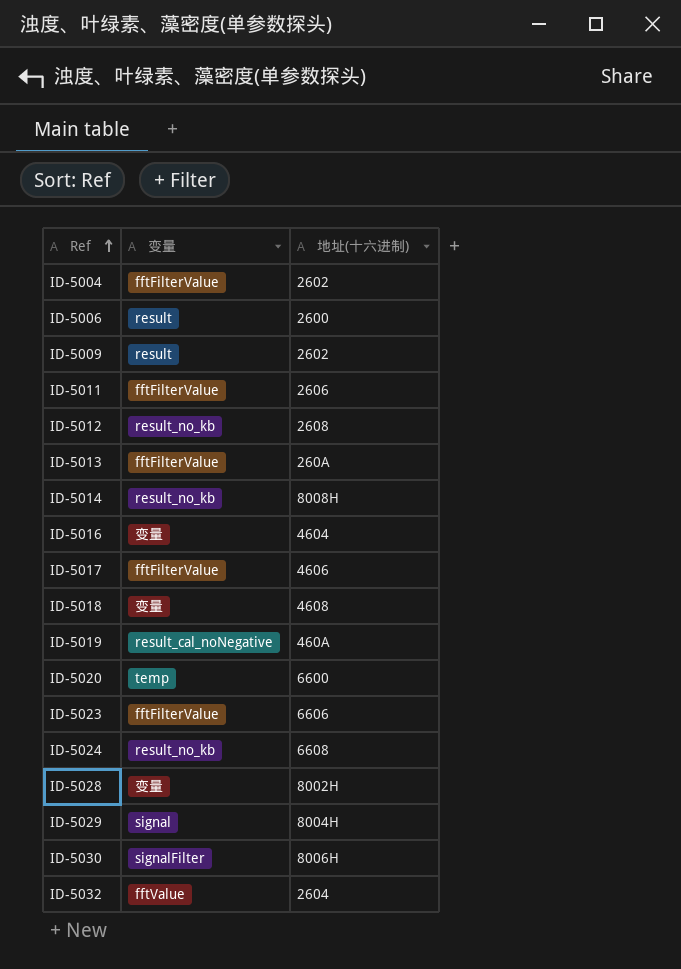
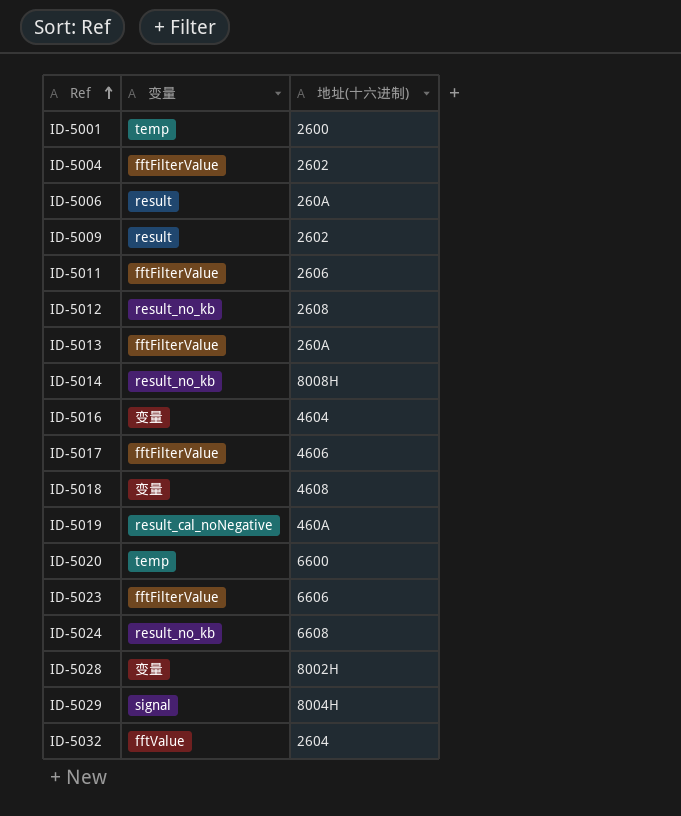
row ID-5030: signalFilter | 8006H -> none
row ID-5001: none -> temp | 2600
ID-5006 | 地址(十六进制): 2600 -> 260A

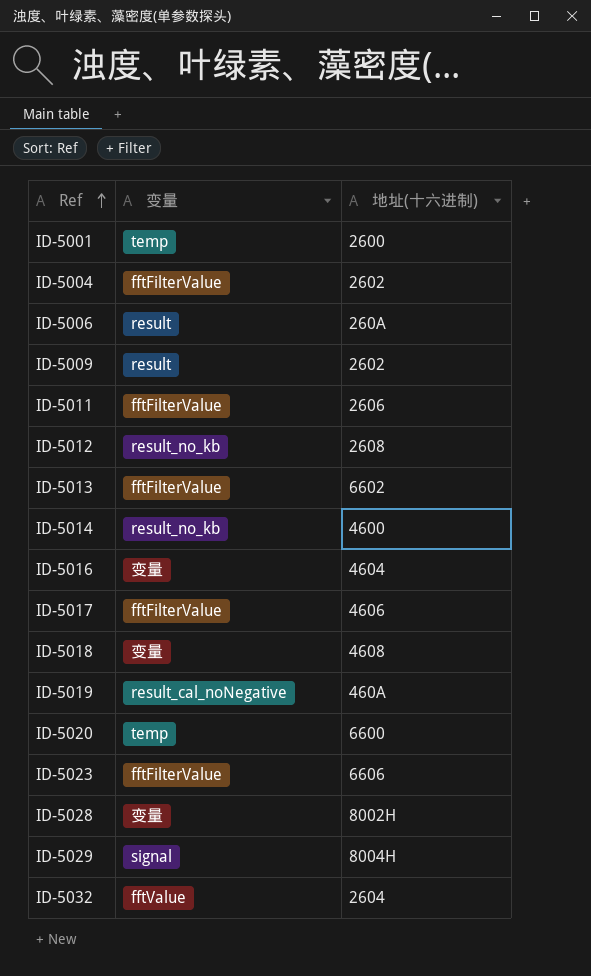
row ID-5024: result_no_kb | 6608 -> none
ID-5013 | 地址(十六进制): 260A -> 6602
ID-5014 | 地址(十六进制): 8008H -> 4600

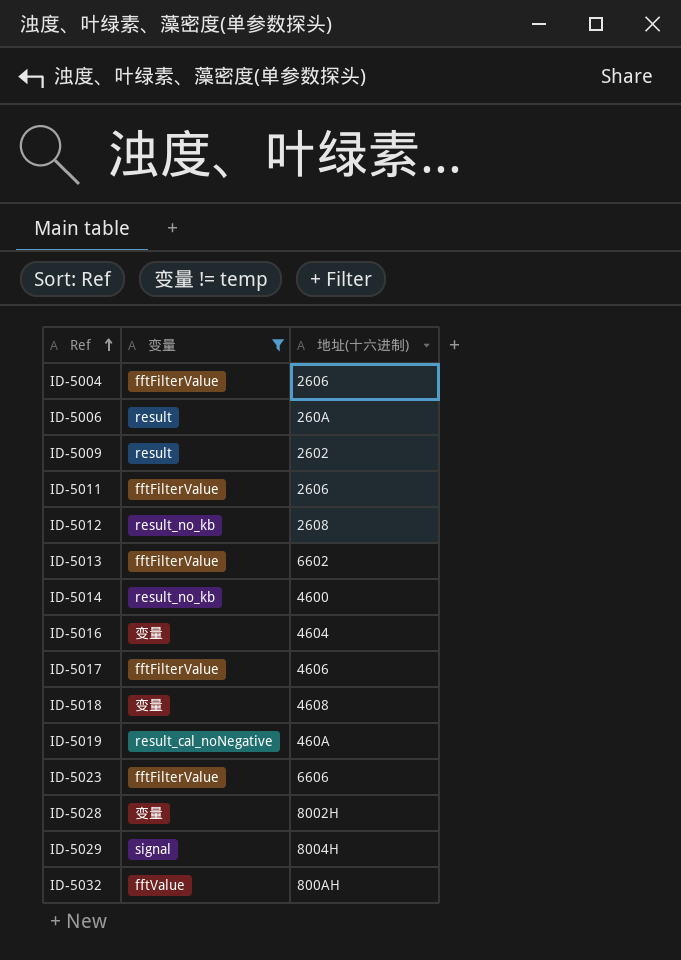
filter: none -> 变量 != temp
ID-5004 | 地址(十六进制): 2602 -> 2606
ID-5032 | 地址(十六进制): 2604 -> 800AH

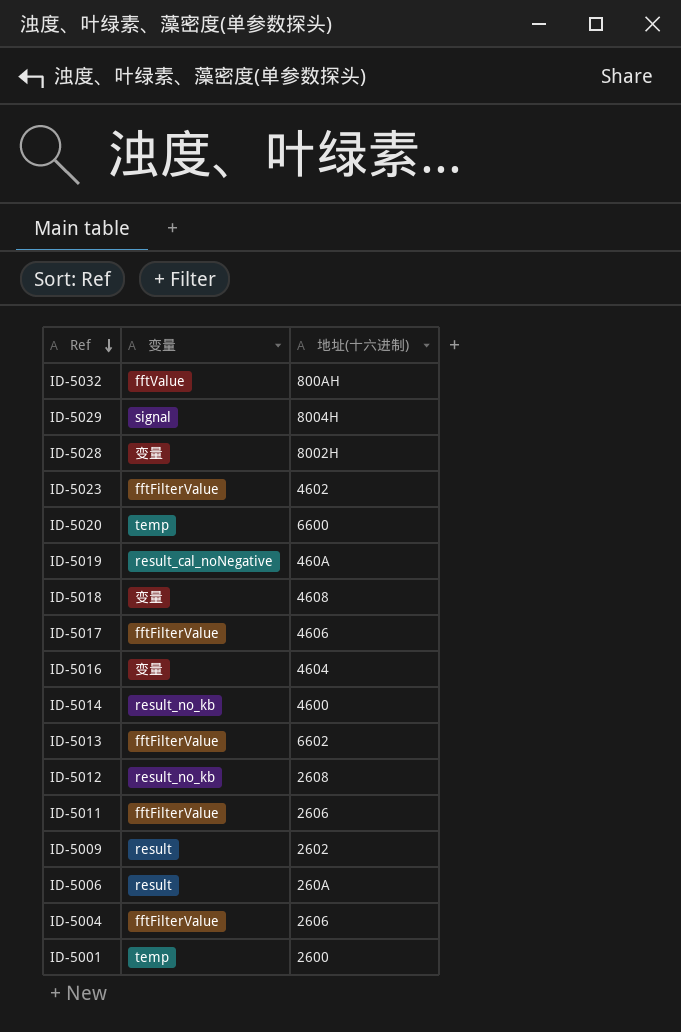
filter: 变量 != temp -> none
row order: Ref ascending -> Ref descending
ID-5023 | 地址(十六进制): 6606 -> 4602

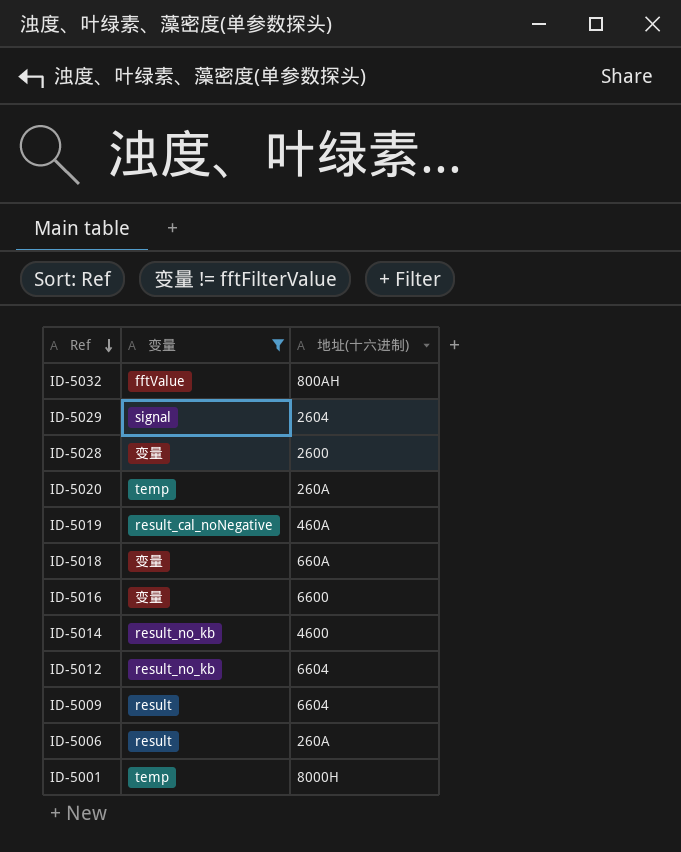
filter: none -> 变量 != fftFilterValue
ID-5029 | 地址(十六进制): 8004H -> 2604
ID-5028 | 地址(十六进制): 8002H -> 2600
ID-5020 | 地址(十六进制): 6600 -> 260A
ID-5018 | 地址(十六进制): 4608 -> 660A
ID-5016 | 地址(十六进制): 4604 -> 6600
ID-5012 | 地址(十六进制): 2608 -> 6604
ID-5009 | 地址(十六进制): 2602 -> 6604
ID-5001 | 地址(十六进制): 2600 -> 8000H

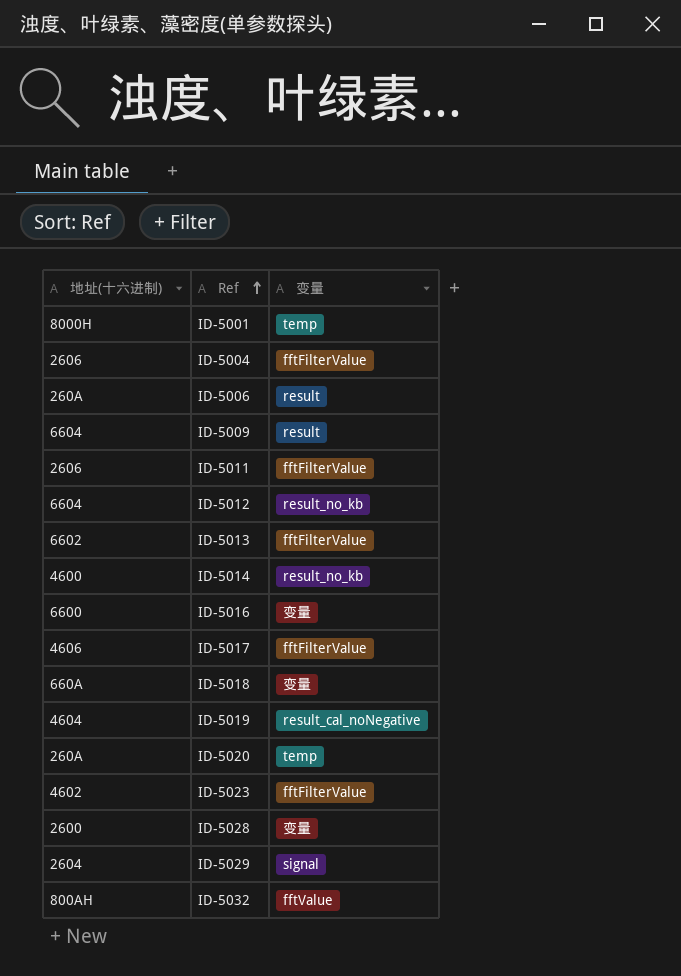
filter: 变量 != fftFilterValue -> none
row order: Ref descending -> Ref ascending
column 地址(十六进制) | position: 3 -> 1
ID-5019 | 地址(十六进制): 460A -> 4604

